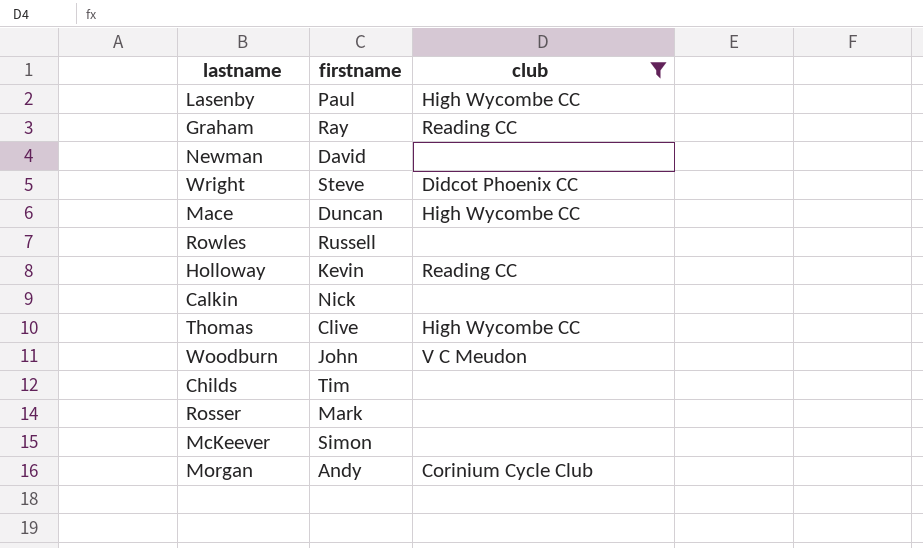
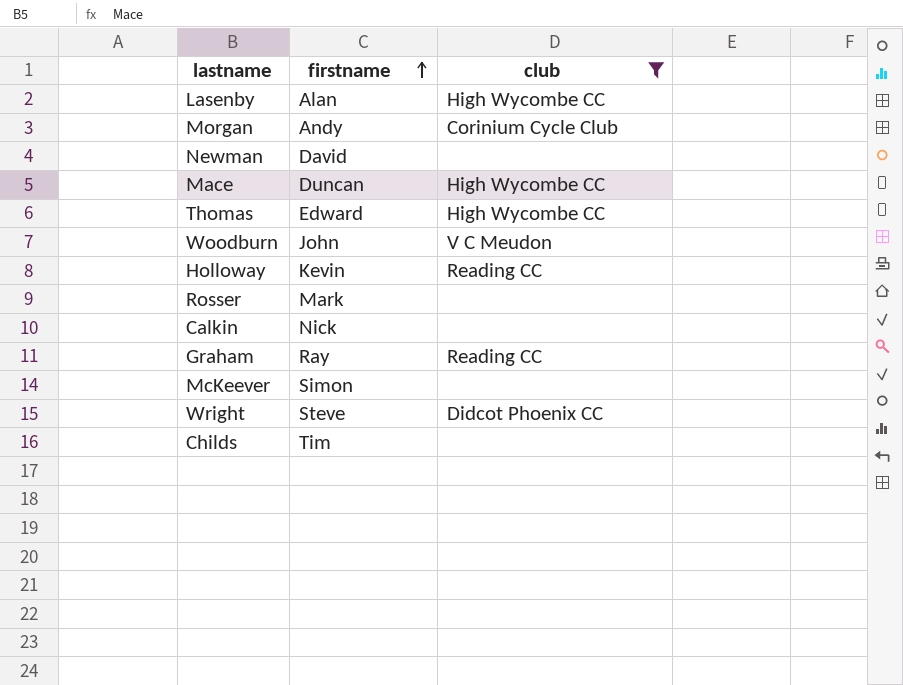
row order: none -> firstname ascending
row Rowles: Russell | none -> none
Lasenby | firstname: Paul -> Alan
Thomas | firstname: Clive -> Edward

